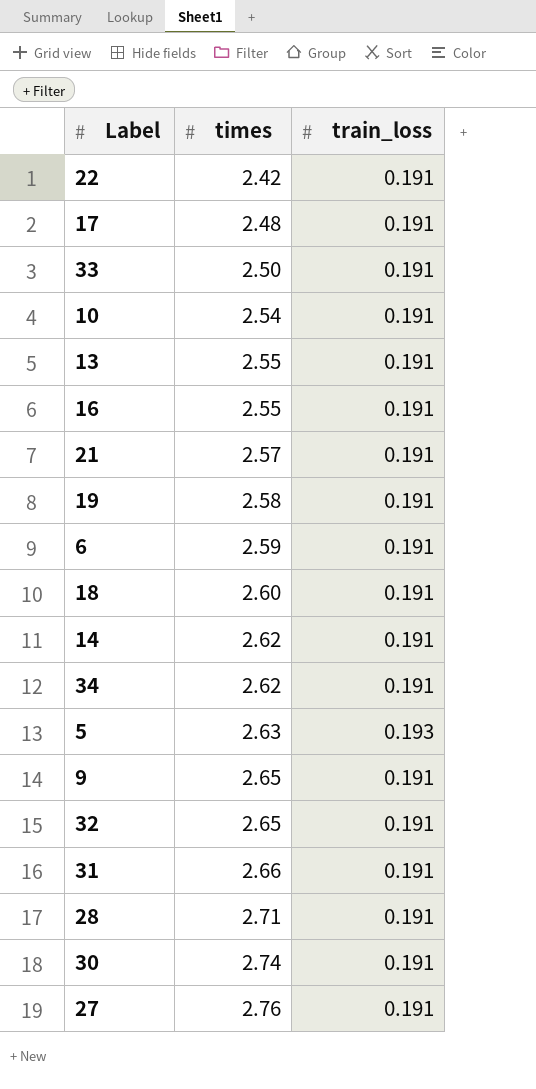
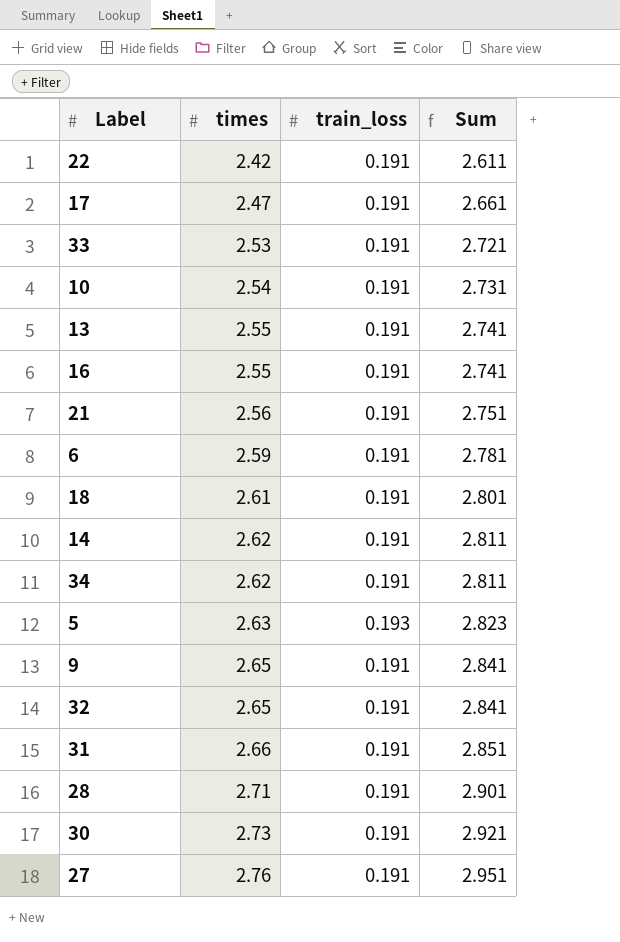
column Sum | formula: none -> [times] + [train_loss]
row 19: 2.58 | 0.191 -> none
17 | times: 2.48 -> 2.47
33 | times: 2.50 -> 2.53
21 | times: 2.57 -> 2.56
18 | times: 2.60 -> 2.61
30 | times: 2.74 -> 2.73

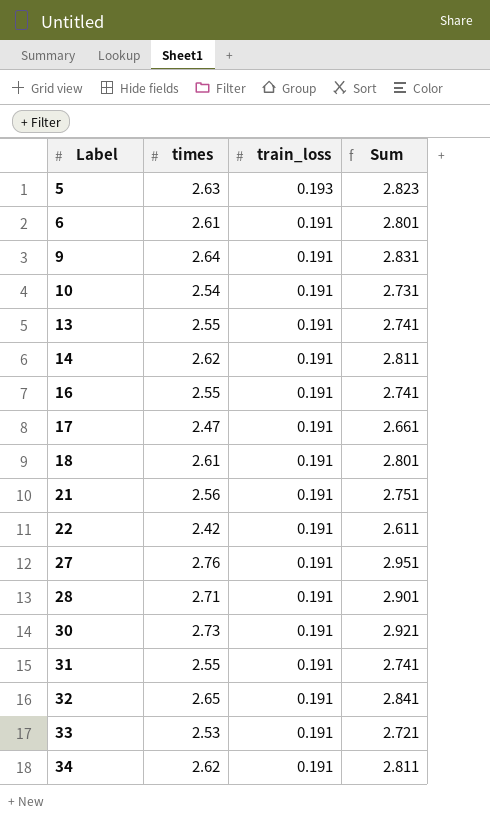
row order: times ascending -> Label ascending
6 | times: 2.59 -> 2.61
6 | Sum: 2.781 -> 2.801
9 | times: 2.65 -> 2.64
9 | Sum: 2.841 -> 2.831
31 | times: 2.66 -> 2.55
31 | Sum: 2.851 -> 2.741

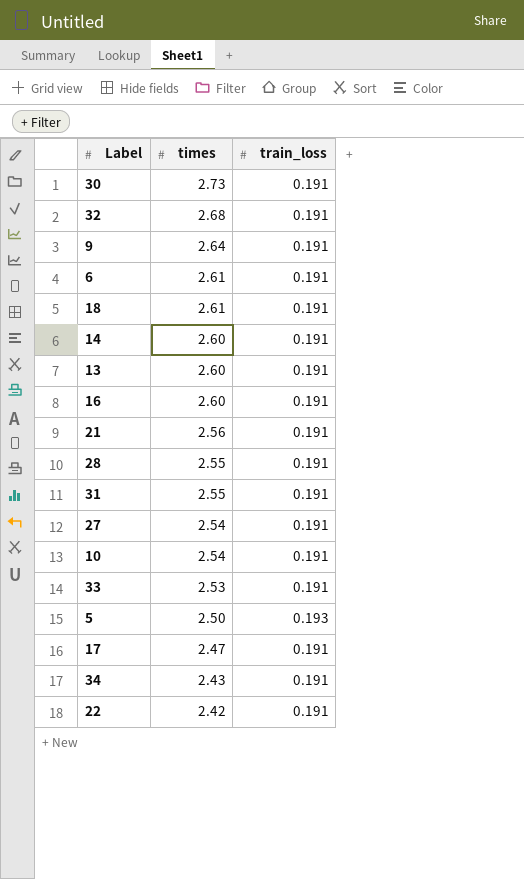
row order: Label ascending -> times descending
column Sum | formula: [times] + [train_loss] -> none
32 | times: 2.65 -> 2.68
14 | times: 2.62 -> 2.60
13 | times: 2.55 -> 2.60
16 | times: 2.55 -> 2.60
28 | times: 2.71 -> 2.55
27 | times: 2.76 -> 2.54
5 | times: 2.63 -> 2.50
34 | times: 2.62 -> 2.43

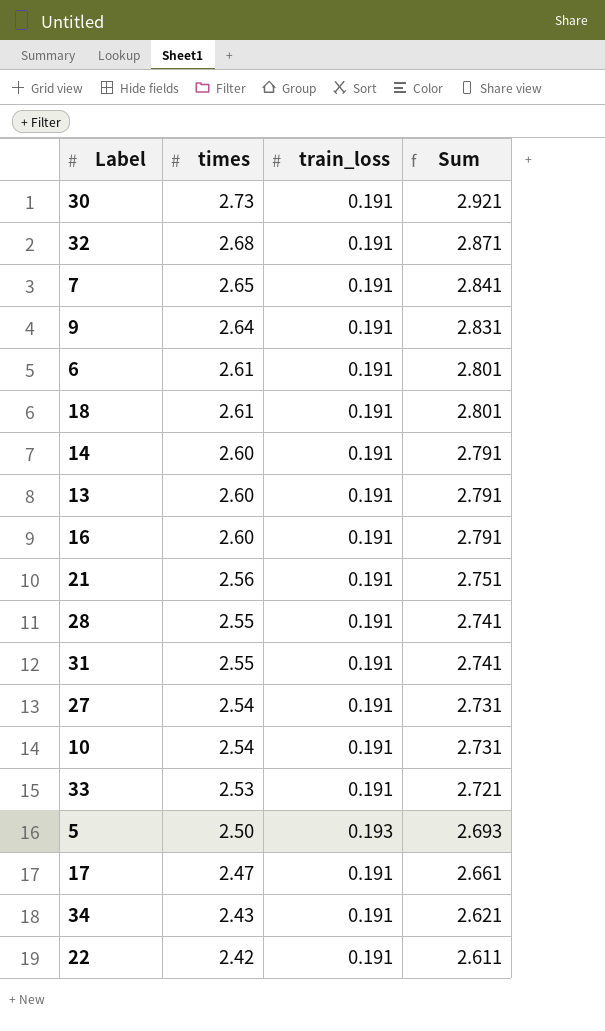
column Sum | formula: none -> [times] + [train_loss]
row 7: none -> 2.65 | 0.191 | 2.841

